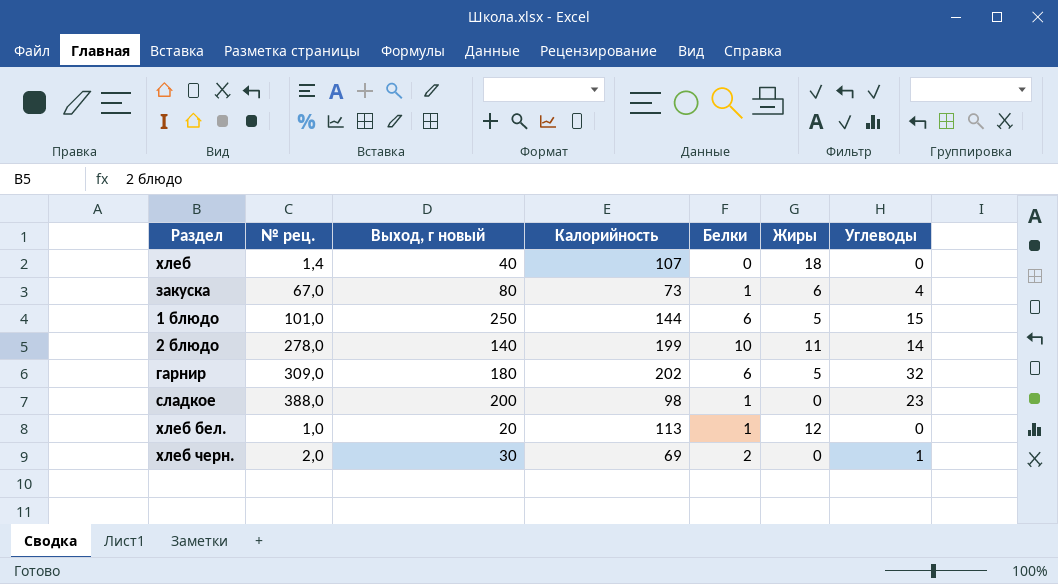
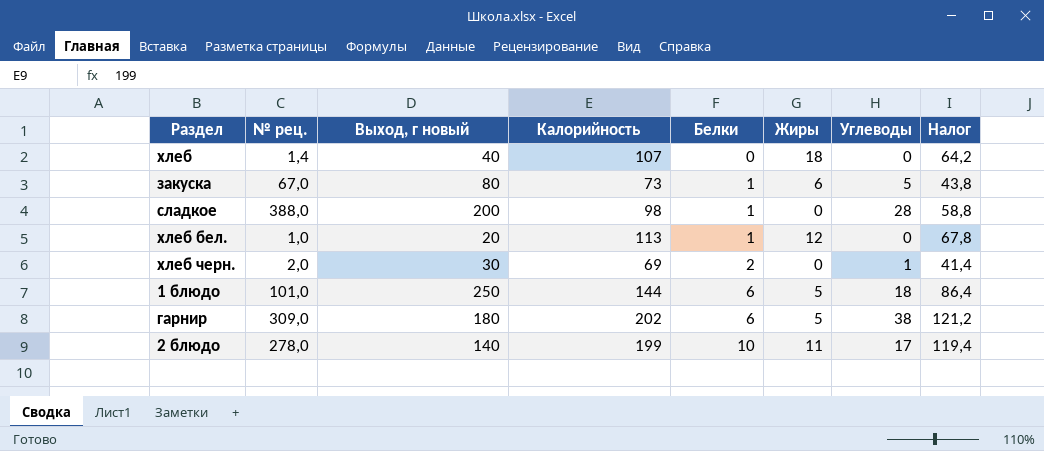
row order: none -> Белки ascending
column Налог | formula: none -> [Калорийность] * 0,6
закуска | Углеводы: 4 -> 5
сладкое | Углеводы: 23 -> 28
1 блюдо | Углеводы: 15 -> 18
гарнир | Углеводы: 32 -> 38
2 блюдо | Углеводы: 14 -> 17

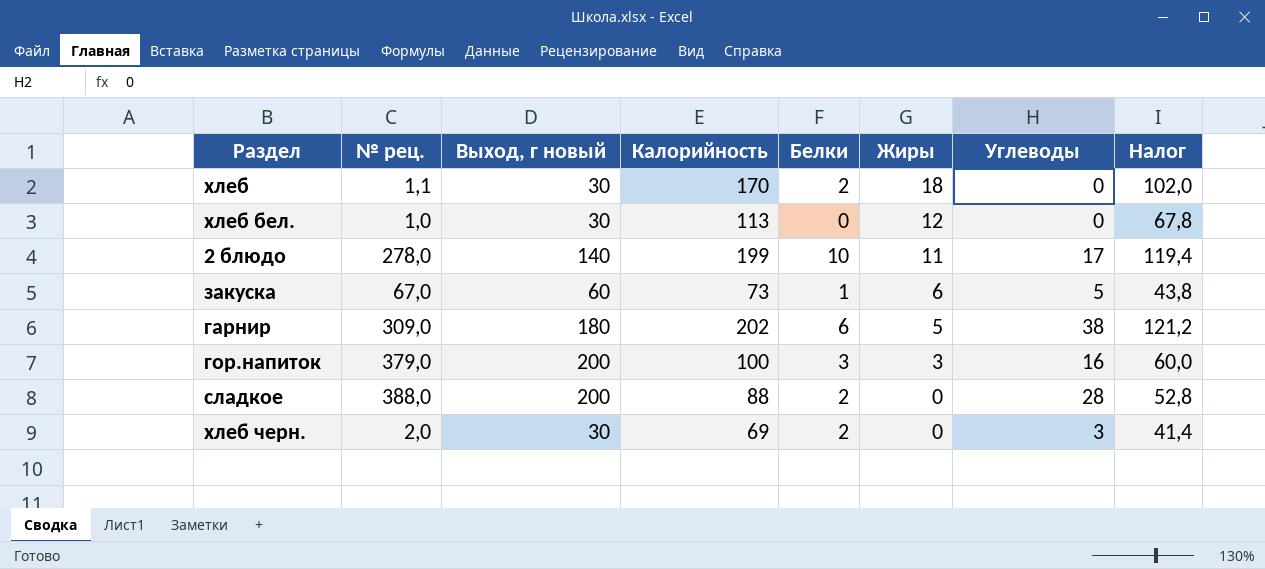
row order: Белки ascending -> Жиры descending
row 1 блюдо: 101,0 | 250 | 144 | 6 | 5 | 18 | 86,4 -> none
хлеб | № рец.: 1,4 -> 1,1
хлеб | Выход, г новый: 40 -> 30
хлеб | Калорийность: 107 -> 170
хлеб | Белки: 0 -> 2
хлеб | Налог: 64,2 -> 102,0
хлеб бел. | Выход, г новый: 20 -> 30
хлеб бел. | Белки: 1 -> 0
закуска | Выход, г новый: 80 -> 60
row гор.напиток: none -> 379,0 | 200 | 100 | 3 | 3 | 16 | 60,0
сладкое | Калорийность: 98 -> 88
сладкое | Белки: 1 -> 2
сладкое | Налог: 58,8 -> 52,8
хлеб черн. | Углеводы: 1 -> 3

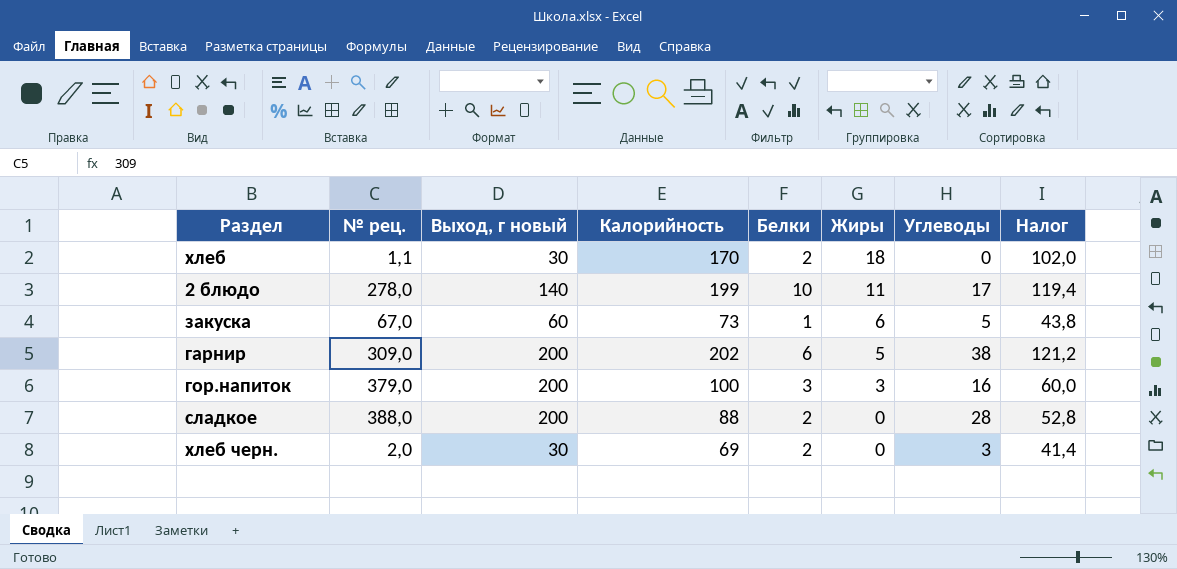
row хлеб бел.: 1,0 | 30 | 113 | 0 | 12 | 0 | 67,8 -> none
гарнир | Выход, г новый: 180 -> 200

